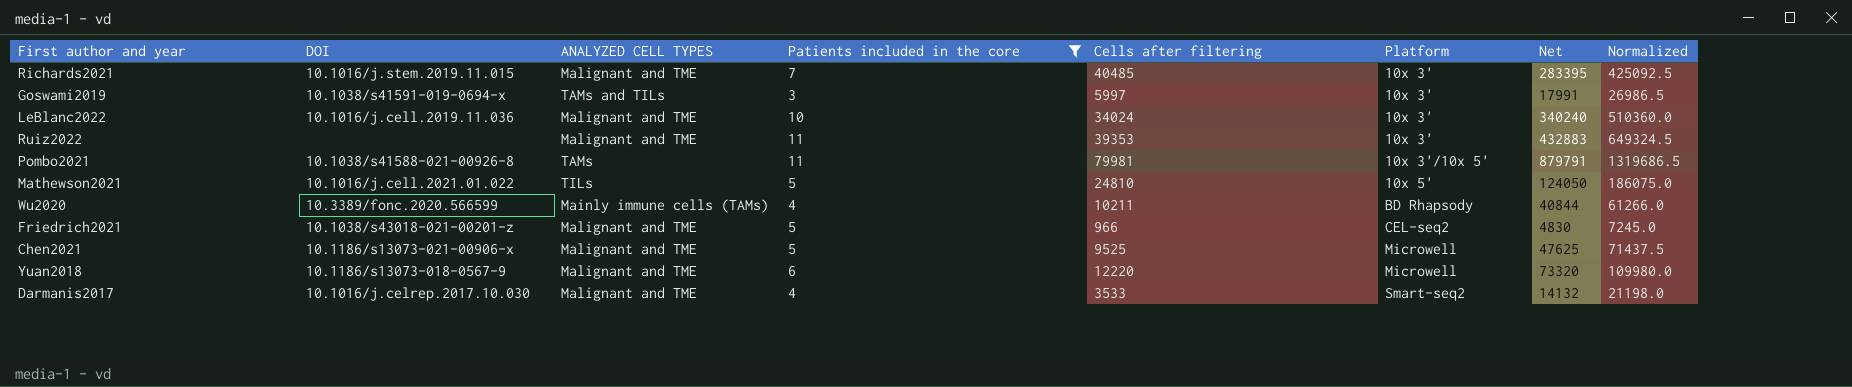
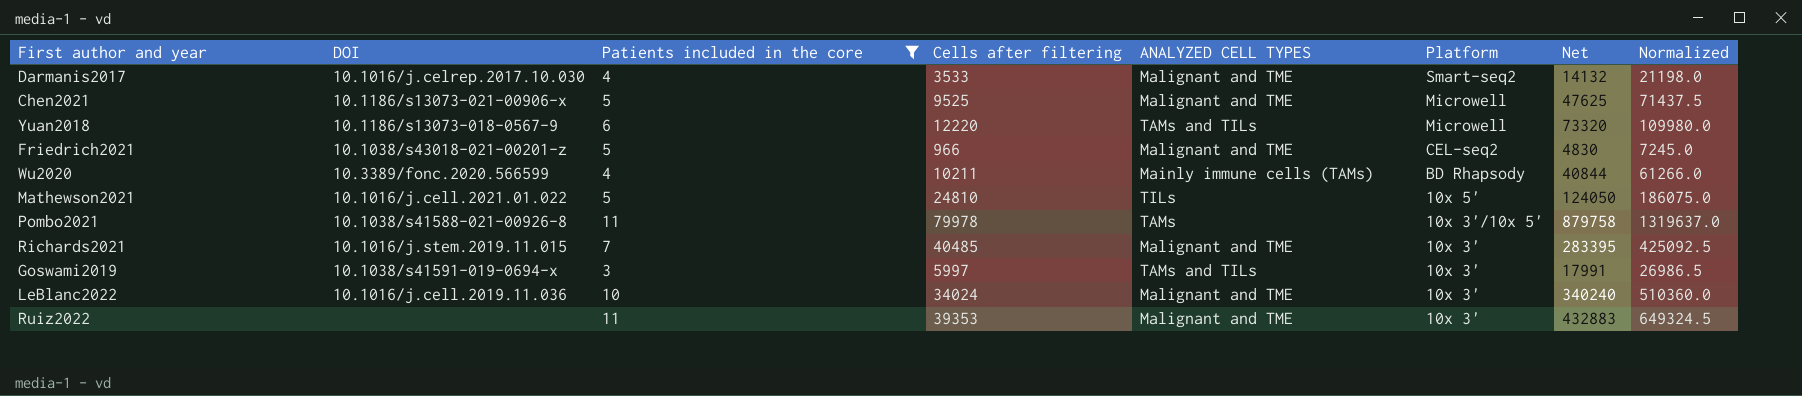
row order: Platform ascending -> Platform descending
column ANALYZED CELL TYPES | position: 3 -> 5
Yuan2018 | ANALYZED CELL TYPES: Malignant and TME -> TAMs and TILs
Pombo2021 | Cells after filtering: 79981 -> 79978
Pombo2021 | Net: 879791 -> 879758
Pombo2021 | Normalized: 1319686.5 -> 1319637.0

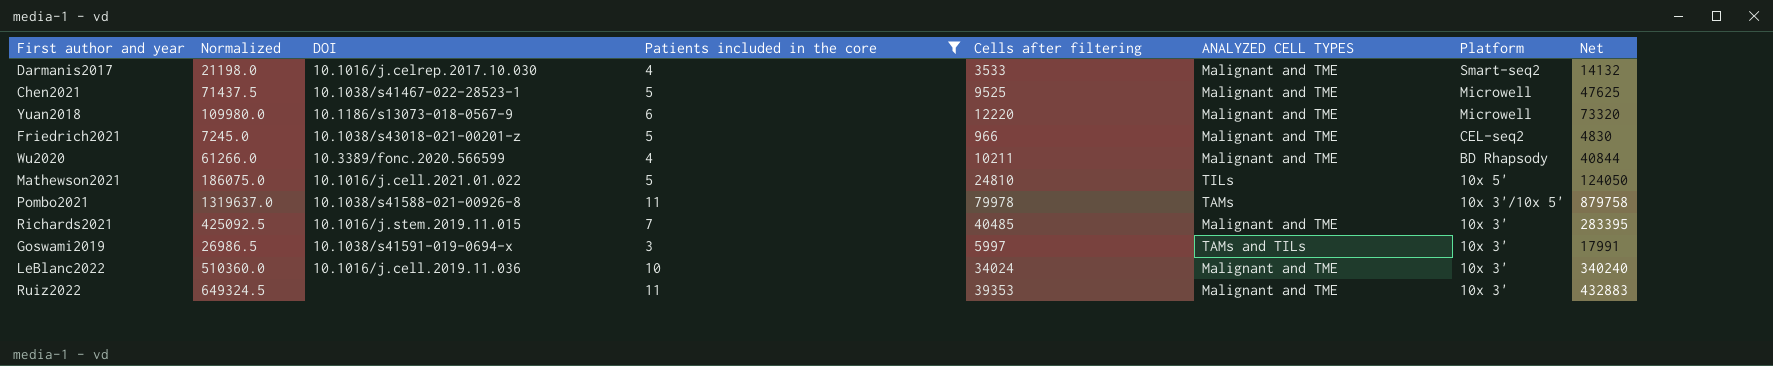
column Normalized | position: 8 -> 2
Chen2021 | DOI: 10.1186/s13073-021-00906-x -> 10.1038/s41467-022-28523-1
Yuan2018 | ANALYZED CELL TYPES: TAMs and TILs -> Malignant and TME
Wu2020 | ANALYZED CELL TYPES: Mainly immune cells (TAMs) -> Malignant and TME

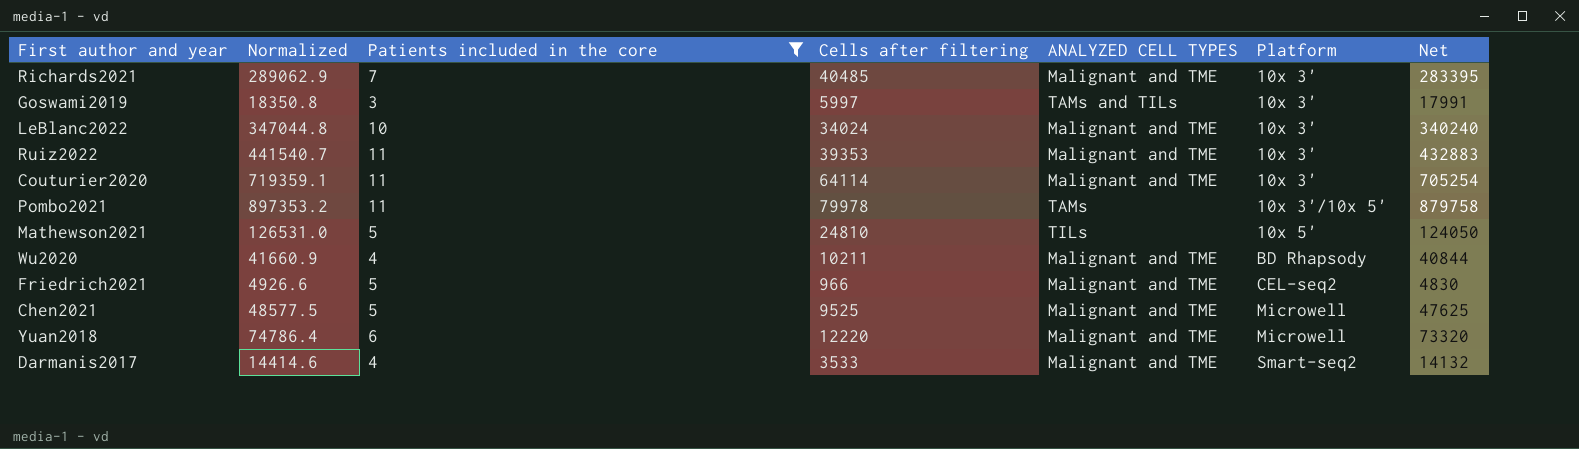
row order: Platform descending -> Platform ascending
column DOI | position: 3 -> none
column Normalized | formula: [Net] * 1.5 -> [Net] * 1.02
row Couturier2020: none -> 719359.1 | 11 | 64114 | Malignant and TME | 10x 3' | 705254

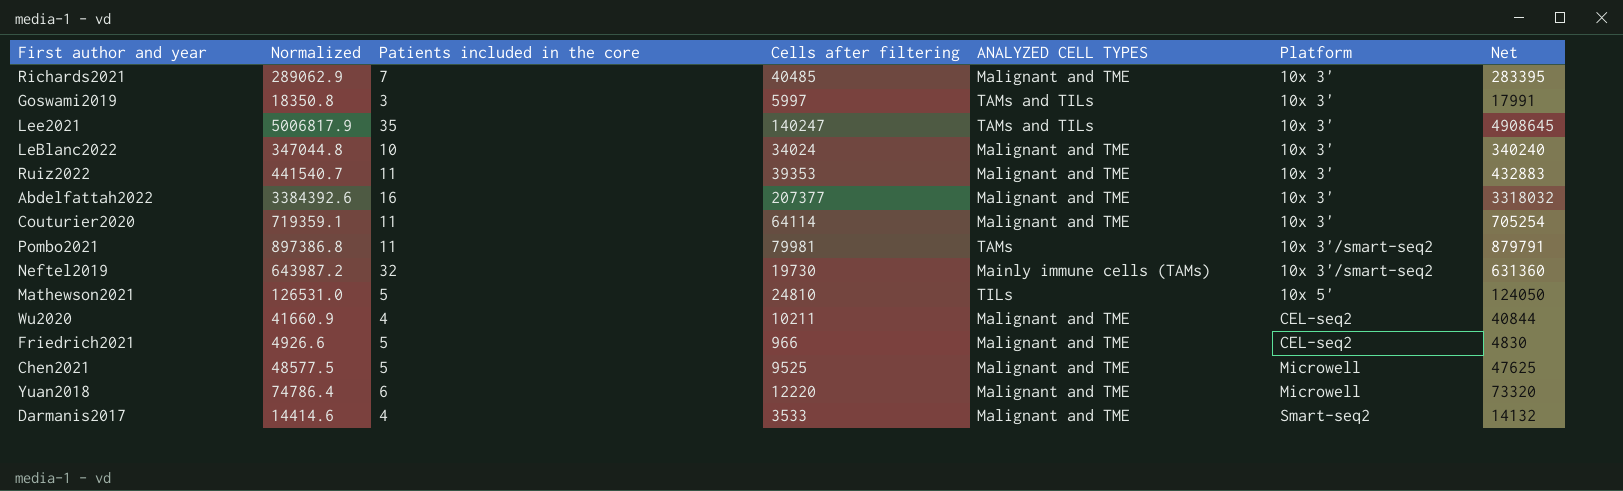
filter: Patients included in the core <= 11 -> none
Pombo2021 | Normalized: 897353.2 -> 897386.8
Pombo2021 | Cells after filtering: 79978 -> 79981
Pombo2021 | Platform: 10x 3'/10x 5' -> 10x 3'/smart-seq2
Pombo2021 | Net: 879758 -> 879791
Wu2020 | Platform: BD Rhapsody -> CEL-seq2

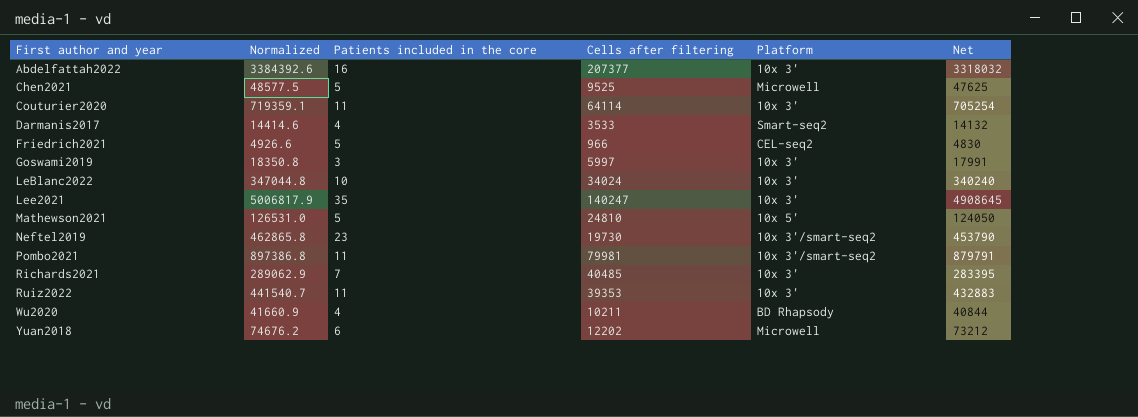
row order: Platform ascending -> First author and year ascending
column ANALYZED CELL TYPES | position: 5 -> none
Neftel2019 | Normalized: 643987.2 -> 462865.8
Neftel2019 | Patients included in the core: 32 -> 23
Neftel2019 | Net: 631360 -> 453790
Wu2020 | Platform: CEL-seq2 -> BD Rhapsody
Yuan2018 | Normalized: 74786.4 -> 74676.2
Yuan2018 | Cells after filtering: 12220 -> 12202
Yuan2018 | Net: 73320 -> 73212

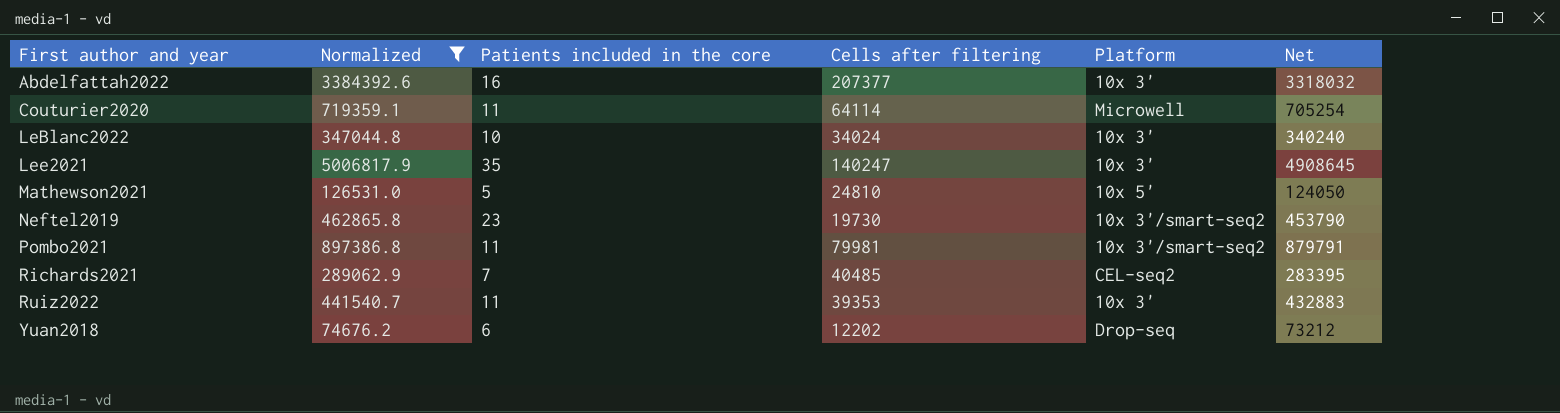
filter: none -> Normalized >= 74676.2
Couturier2020 | Platform: 10x 3' -> Microwell
Richards2021 | Platform: 10x 3' -> CEL-seq2
Yuan2018 | Platform: Microwell -> Drop-seq

